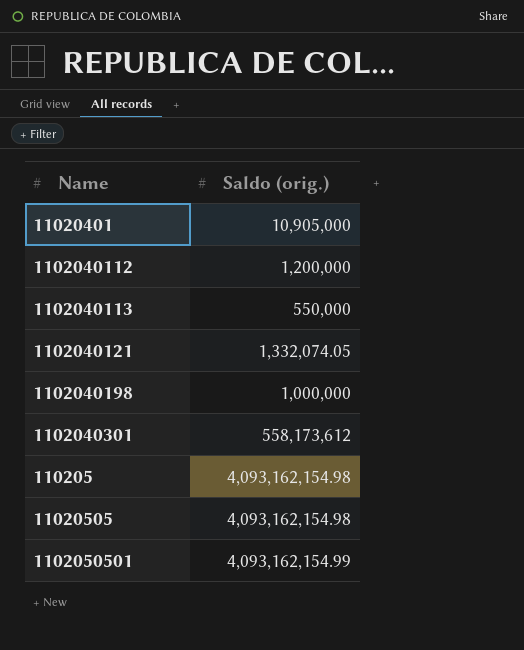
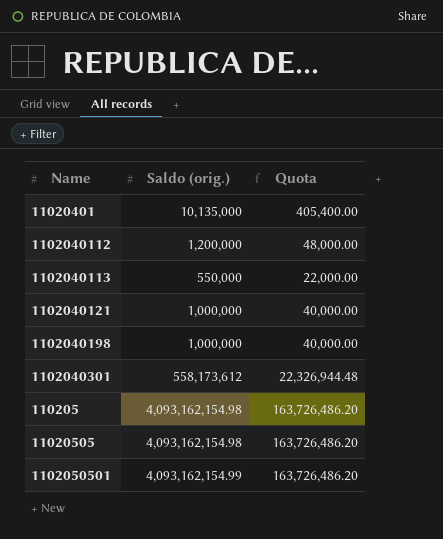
column Quota | formula: none -> [Saldo (orig.)] * 0.04
11020401 | Saldo (orig.): 10,905,000 -> 10,135,000
1102040121 | Saldo (orig.): 1,332,074.05 -> 1,000,000

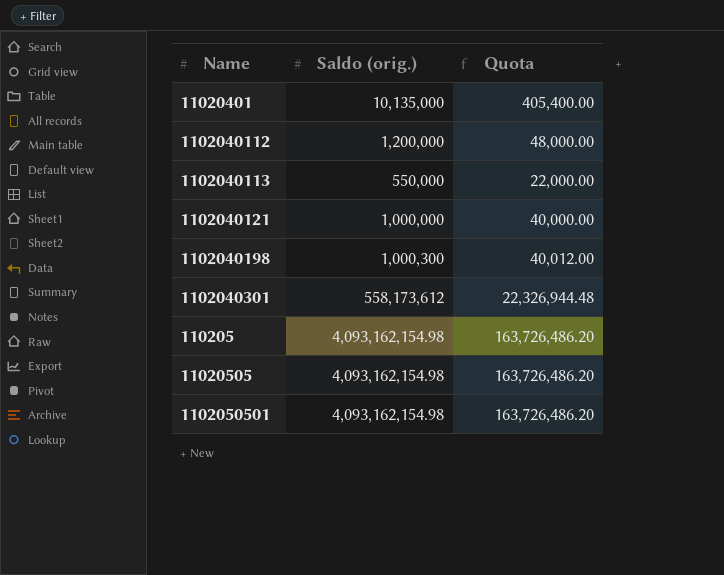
1102040198 | Saldo (orig.): 1,000,000 -> 1,000,300
1102040198 | Quota: 40,000.00 -> 40,012.00
1102050501 | Saldo (orig.): 4,093,162,154.99 -> 4,093,162,154.98

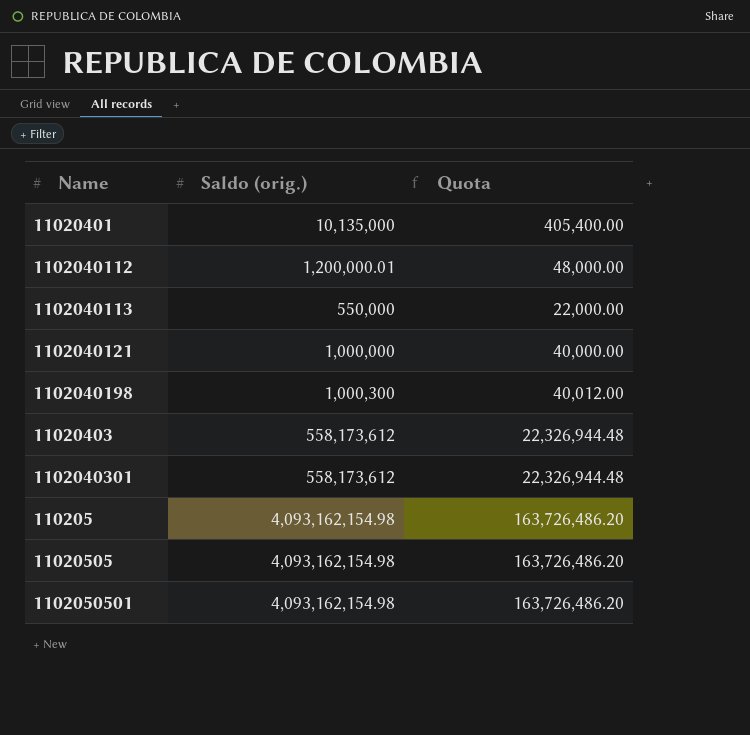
1102040112 | Saldo (orig.): 1,200,000 -> 1,200,000.01
row 11020403: none -> 558,173,612 | 22,326,944.48

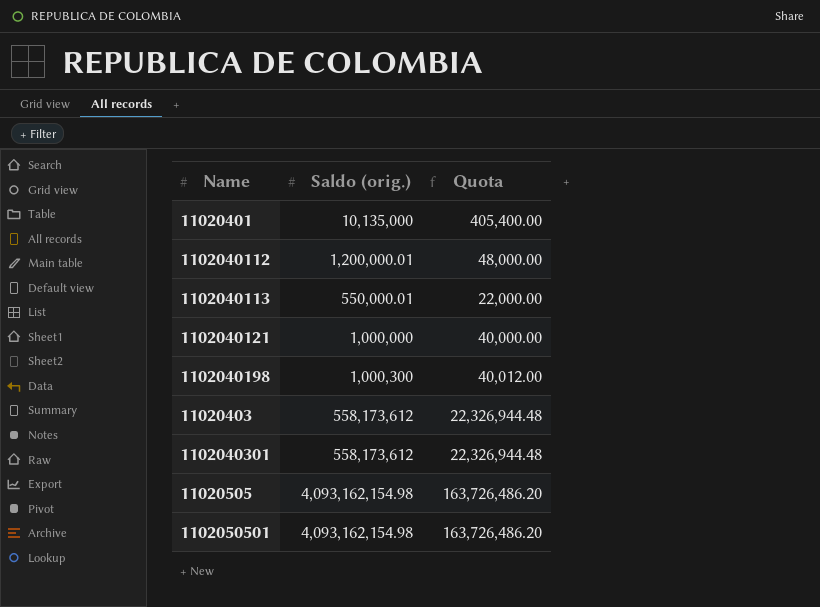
row 110205: 4,093,162,154.98 | 163,726,486.20 -> none
1102040113 | Saldo (orig.): 550,000 -> 550,000.01

